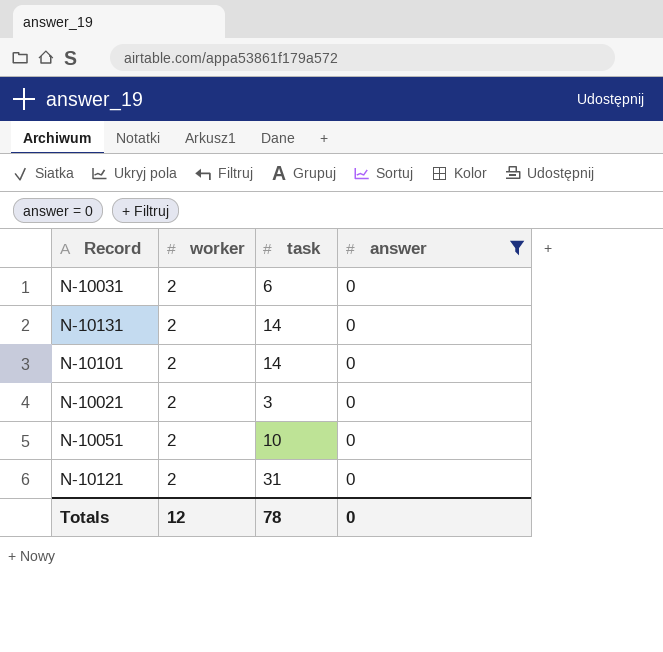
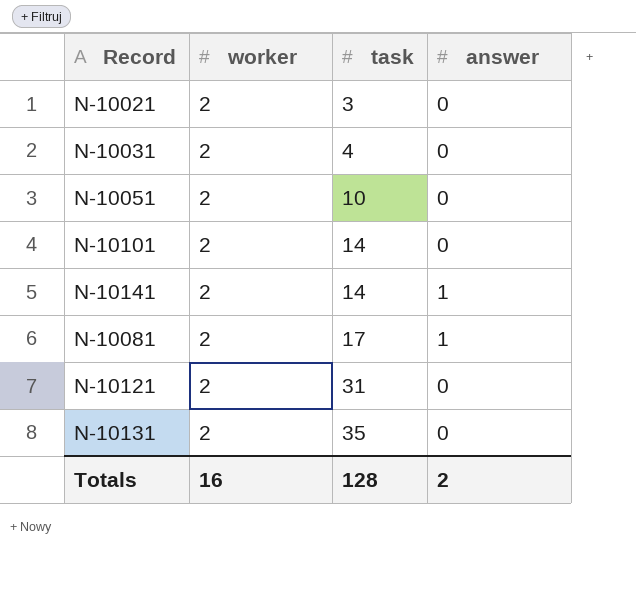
filter: answer = 0 -> none
row order: none -> task ascending
N-10031 | task: 6 -> 4
N-10131 | task: 14 -> 35
Totals | worker: 12 -> 16
Totals | task: 78 -> 128
Totals | answer: 0 -> 2

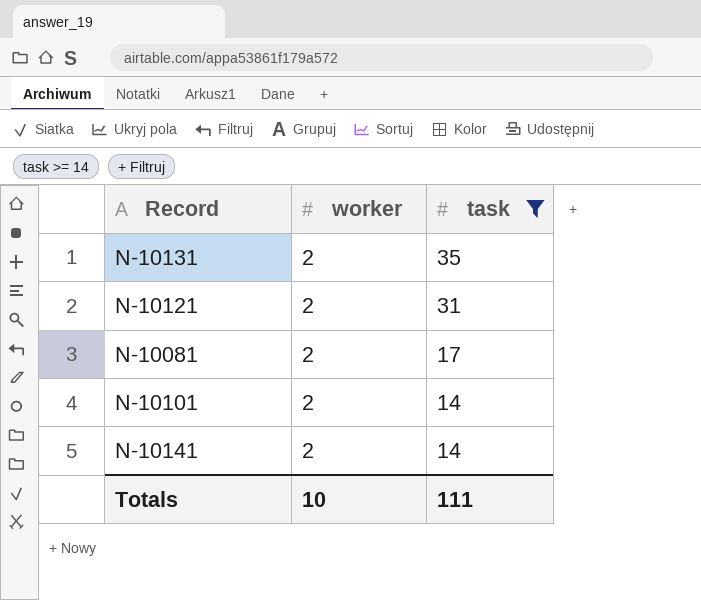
filter: none -> task >= 14
row order: task ascending -> task descending
column answer | position: 4 -> none
Totals | worker: 16 -> 10
Totals | task: 128 -> 111

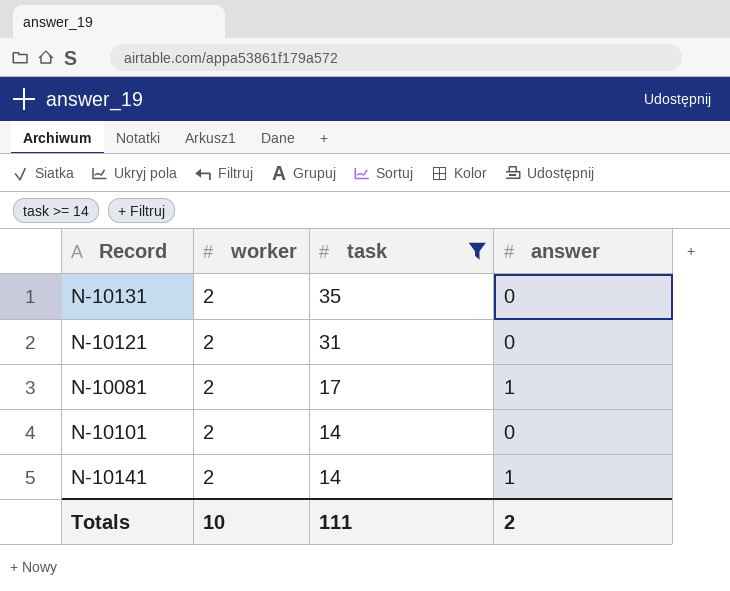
column answer | position: none -> 4

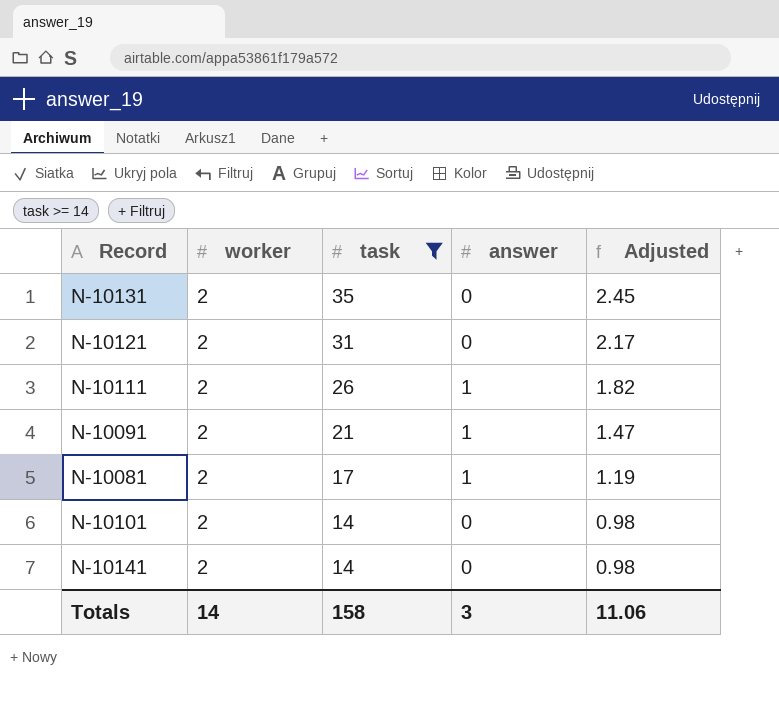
column Adjusted | formula: none -> [task] * 0.07
row N-10111: none -> 2 | 26 | 1 | 1.82
row N-10091: none -> 2 | 21 | 1 | 1.47
N-10141 | answer: 1 -> 0
Totals | worker: 10 -> 14
Totals | task: 111 -> 158
Totals | answer: 2 -> 3

